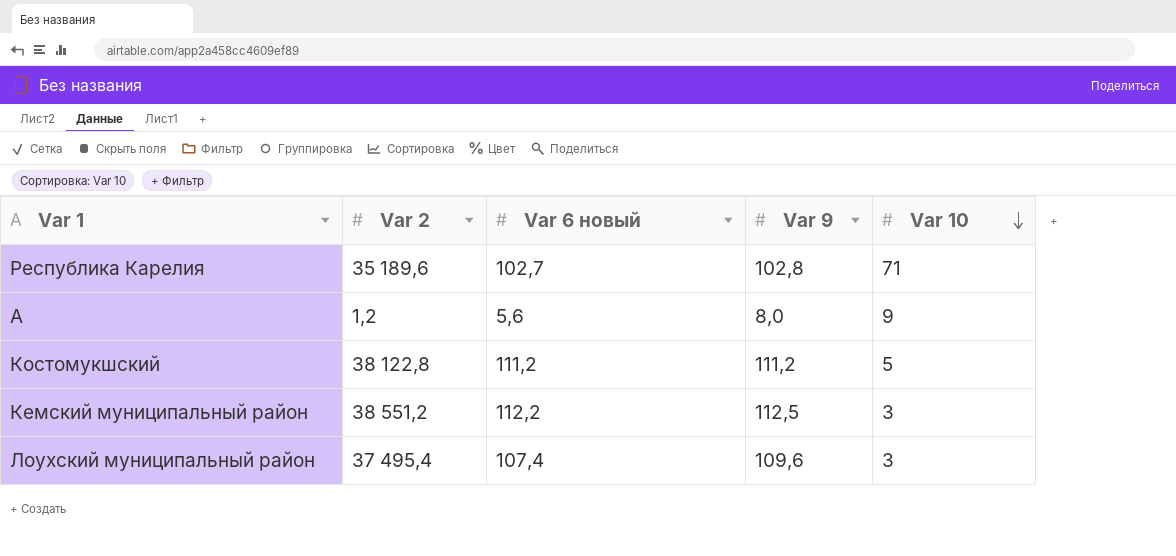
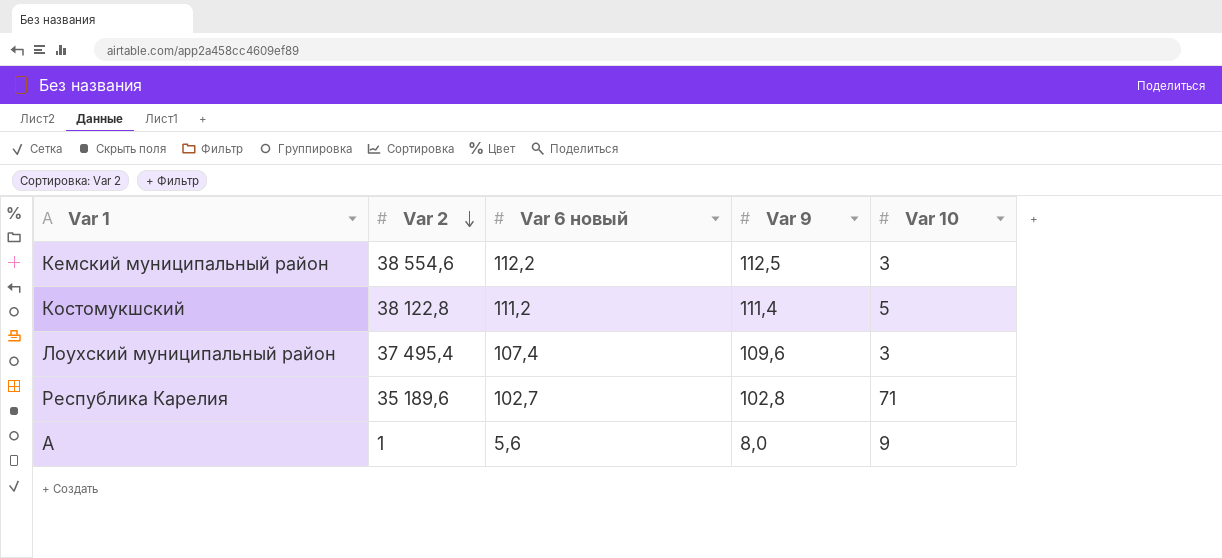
row order: Var 10 descending -> Var 2 descending
Кемский муниципальный район | Var 2: 38 551,2 -> 38 554,6
Костомукшский | Var 9: 111,2 -> 111,4
А | Var 2: 1,2 -> 1

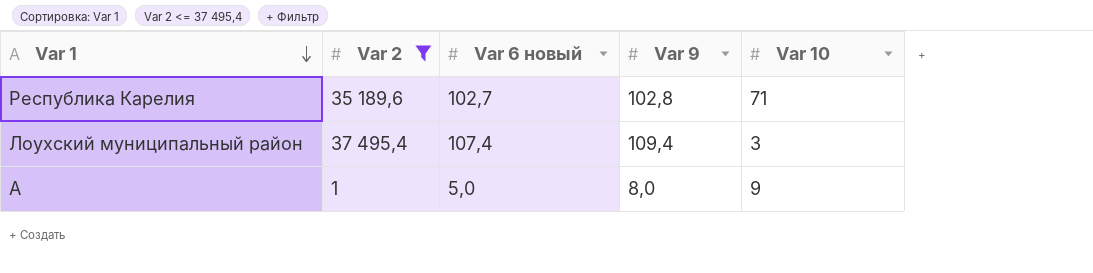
filter: none -> Var 2 <= 37 495,4
row order: Var 2 descending -> Var 1 descending
Лоухский муниципальный район | Var 9: 109,6 -> 109,4
А | Var 6 новый: 5,6 -> 5,0

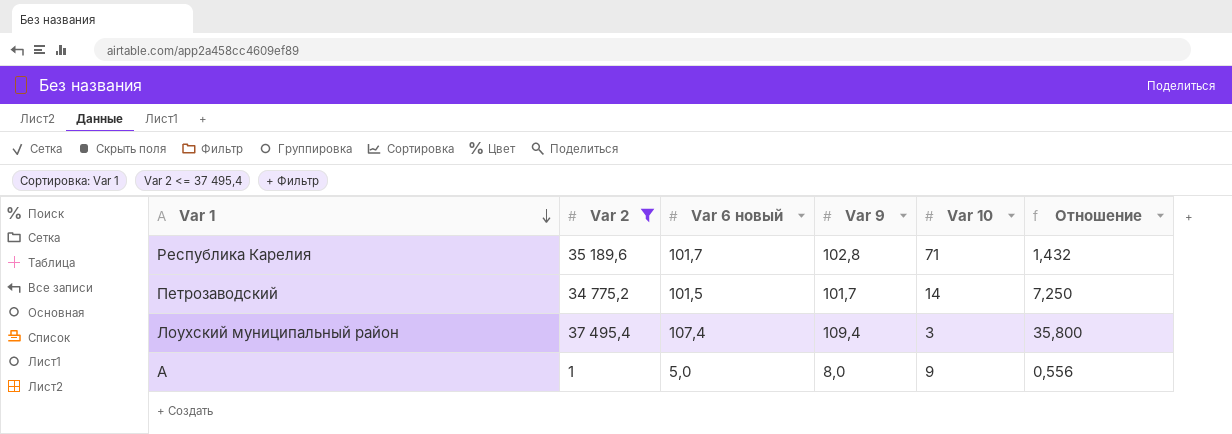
column Отношение | formula: none -> [Var 6 новый] / [Var 10]
Республика Карелия | Var 6 новый: 102,7 -> 101,7
row Петрозаводский: none -> 34 775,2 | 101,5 | 101,7 | 14 | 7,250

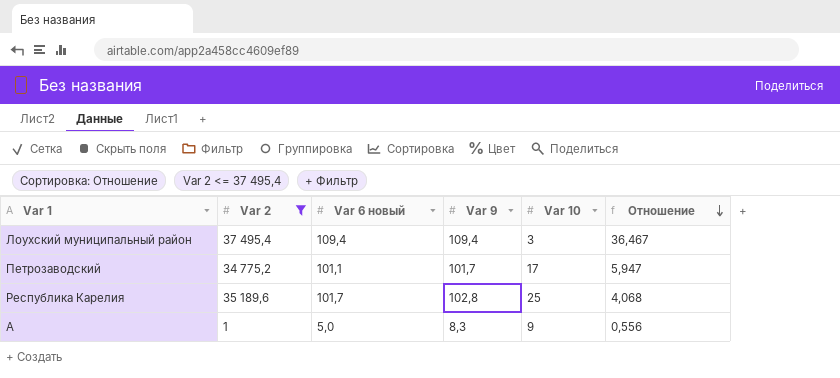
row order: Var 1 descending -> Отношение descending
Лоухский муниципальный район | Var 6 новый: 107,4 -> 109,4
Лоухский муниципальный район | Отношение: 35,800 -> 36,467
Петрозаводский | Var 6 новый: 101,5 -> 101,1
Петрозаводский | Var 10: 14 -> 17
Петрозаводский | Отношение: 7,250 -> 5,947
Республика Карелия | Var 10: 71 -> 25
Республика Карелия | Отношение: 1,432 -> 4,068
А | Var 9: 8,0 -> 8,3

